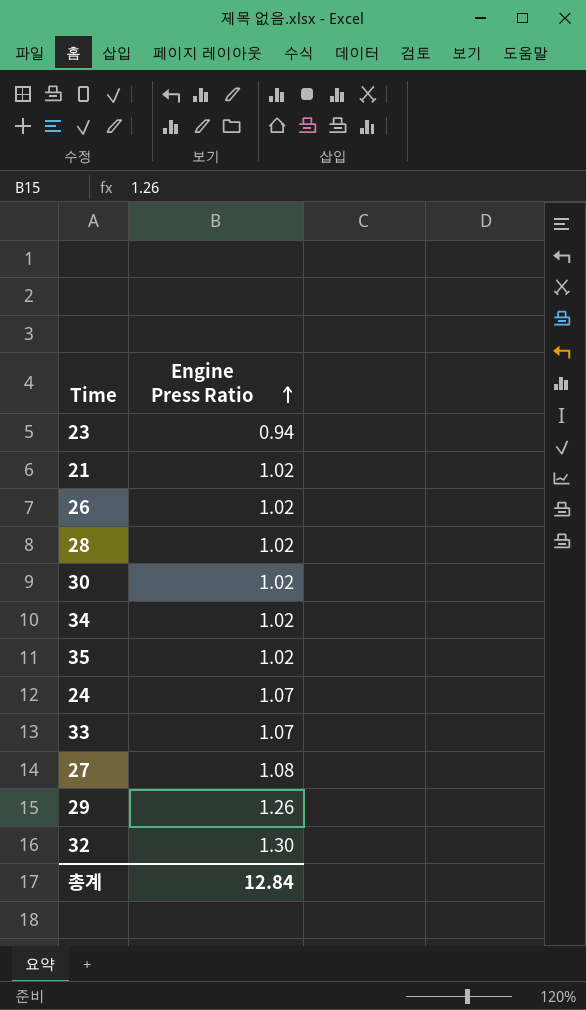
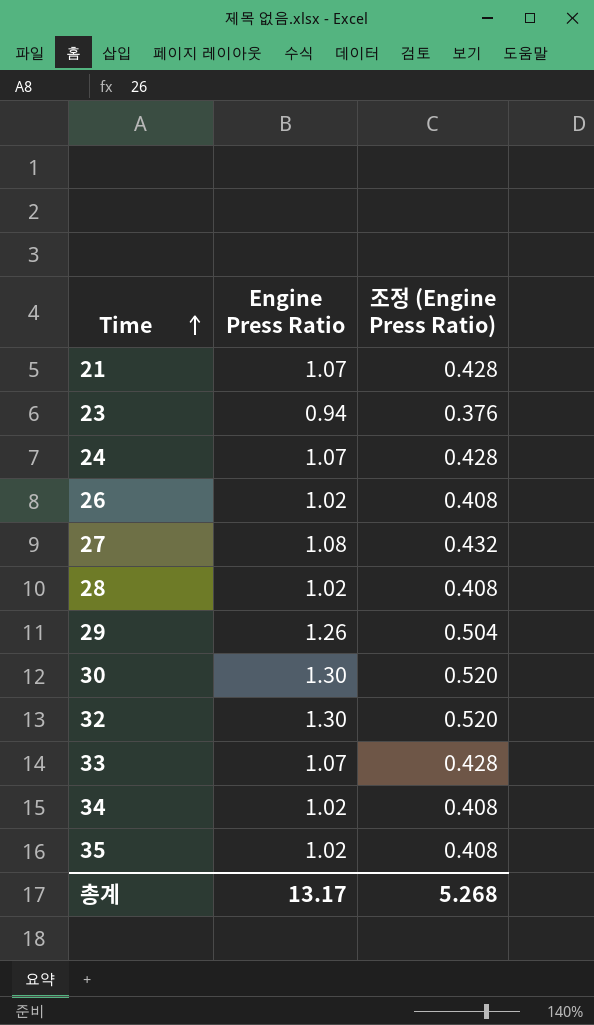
row order: Engine Press Ratio ascending -> Time ascending
column 조정 (Engine Press Ratio) | formula: none -> [Engine Press Ratio] * 0.4
21 | Engine Press Ratio: 1.02 -> 1.07
30 | Engine Press Ratio: 1.02 -> 1.30
총계 | Engine Press Ratio: 12.84 -> 13.17

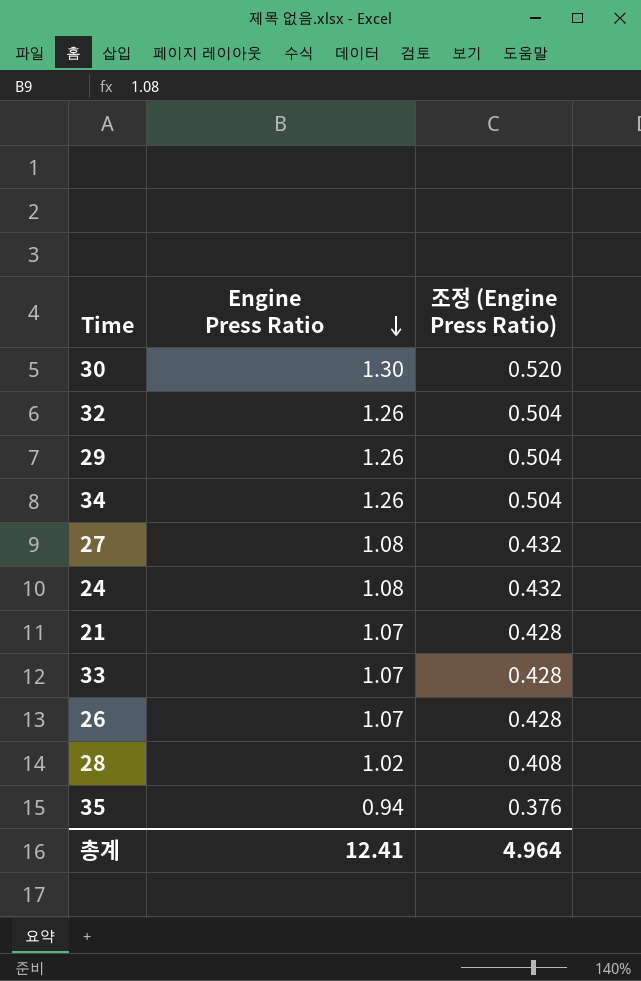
row order: Time ascending -> Engine Press Ratio descending
row 23: 0.94 | 0.376 -> none
32 | Engine Press Ratio: 1.30 -> 1.26
32 | 조정 (Engine Press Ratio): 0.520 -> 0.504
34 | Engine Press Ratio: 1.02 -> 1.26
34 | 조정 (Engine Press Ratio): 0.408 -> 0.504
24 | Engine Press Ratio: 1.07 -> 1.08
24 | 조정 (Engine Press Ratio): 0.428 -> 0.432
26 | Engine Press Ratio: 1.02 -> 1.07
26 | 조정 (Engine Press Ratio): 0.408 -> 0.428
35 | Engine Press Ratio: 1.02 -> 0.94
35 | 조정 (Engine Press Ratio): 0.408 -> 0.376
총계 | Engine Press Ratio: 13.17 -> 12.41
총계 | 조정 (Engine Press Ratio): 5.268 -> 4.964

